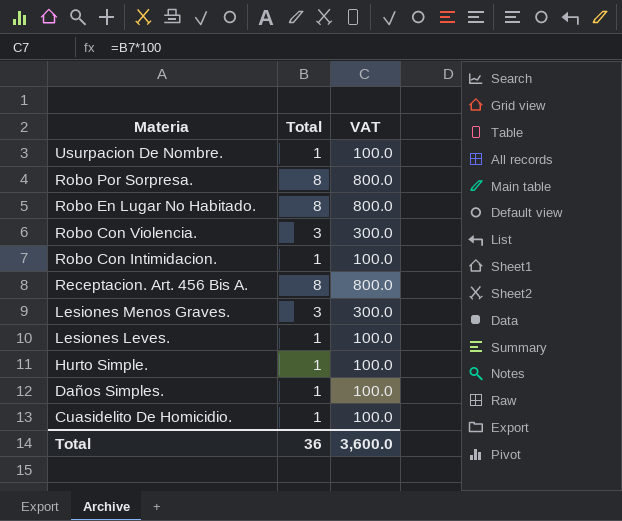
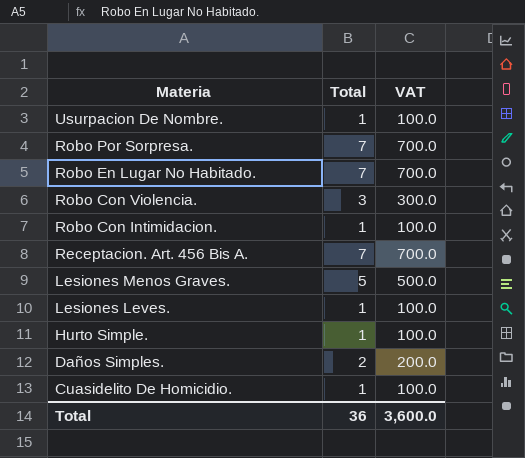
Robo Por Sorpresa. | Total: 8 -> 7
Robo Por Sorpresa. | VAT: 800.0 -> 700.0
Robo En Lugar No Habitado. | Total: 8 -> 7
Robo En Lugar No Habitado. | VAT: 800.0 -> 700.0
Receptacion. Art. 456 Bis A. | Total: 8 -> 7
Receptacion. Art. 456 Bis A. | VAT: 800.0 -> 700.0
Lesiones Menos Graves. | Total: 3 -> 5
Lesiones Menos Graves. | VAT: 300.0 -> 500.0
Daños Simples. | Total: 1 -> 2
Daños Simples. | VAT: 100.0 -> 200.0

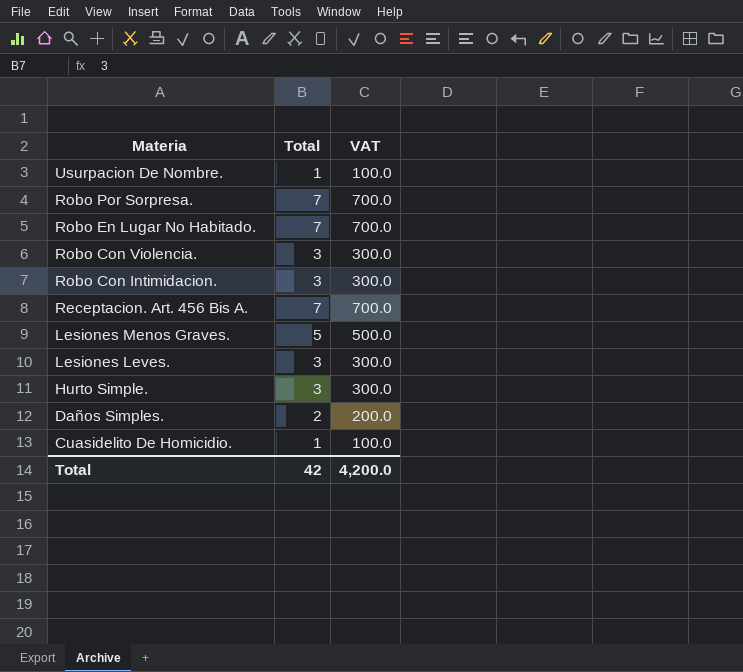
Robo Con Intimidacion. | Total: 1 -> 3
Robo Con Intimidacion. | VAT: 100.0 -> 300.0
Lesiones Leves. | Total: 1 -> 3
Lesiones Leves. | VAT: 100.0 -> 300.0
Hurto Simple. | Total: 1 -> 3
Hurto Simple. | VAT: 100.0 -> 300.0
Total | Total: 36 -> 42
Total | VAT: 3,600.0 -> 4,200.0

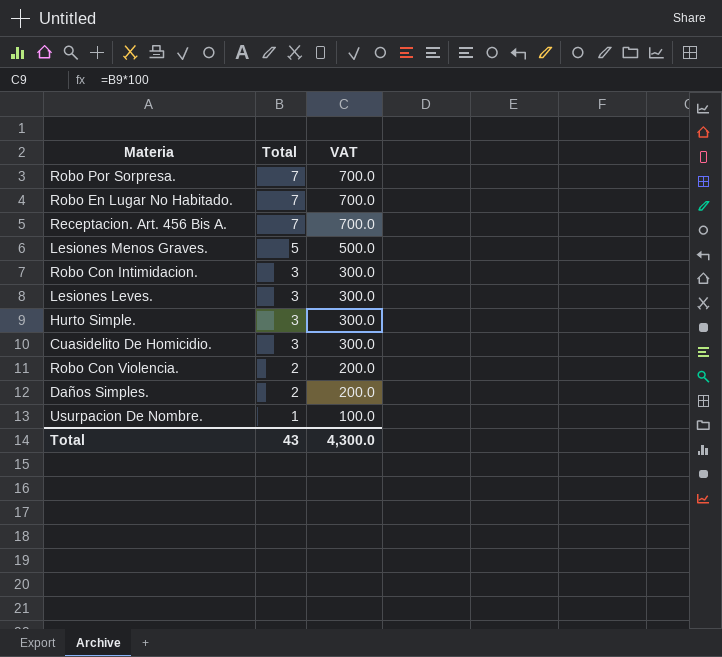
row order: Materia descending -> Total descending
Cuasidelito De Homicidio. | Total: 1 -> 3
Cuasidelito De Homicidio. | VAT: 100.0 -> 300.0
Robo Con Violencia. | Total: 3 -> 2
Robo Con Violencia. | VAT: 300.0 -> 200.0
Total | Total: 42 -> 43
Total | VAT: 4,200.0 -> 4,300.0

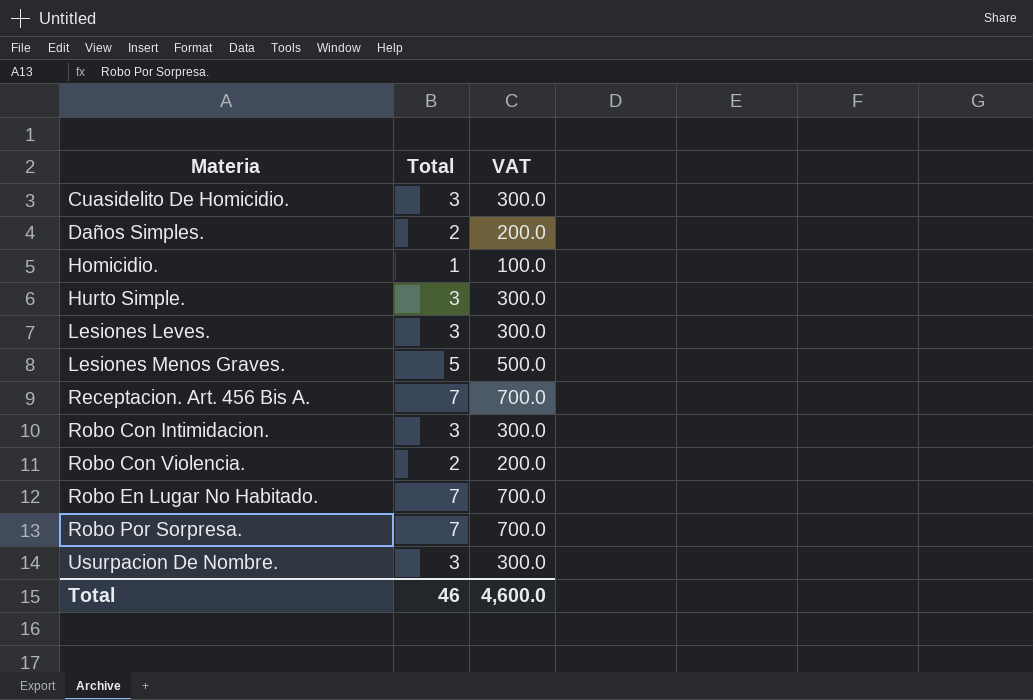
row order: Total descending -> Materia ascending
row Homicidio.: none -> 1 | 100.0
Usurpacion De Nombre. | Total: 1 -> 3
Usurpacion De Nombre. | VAT: 100.0 -> 300.0
Total | Total: 43 -> 46
Total | VAT: 4,300.0 -> 4,600.0

